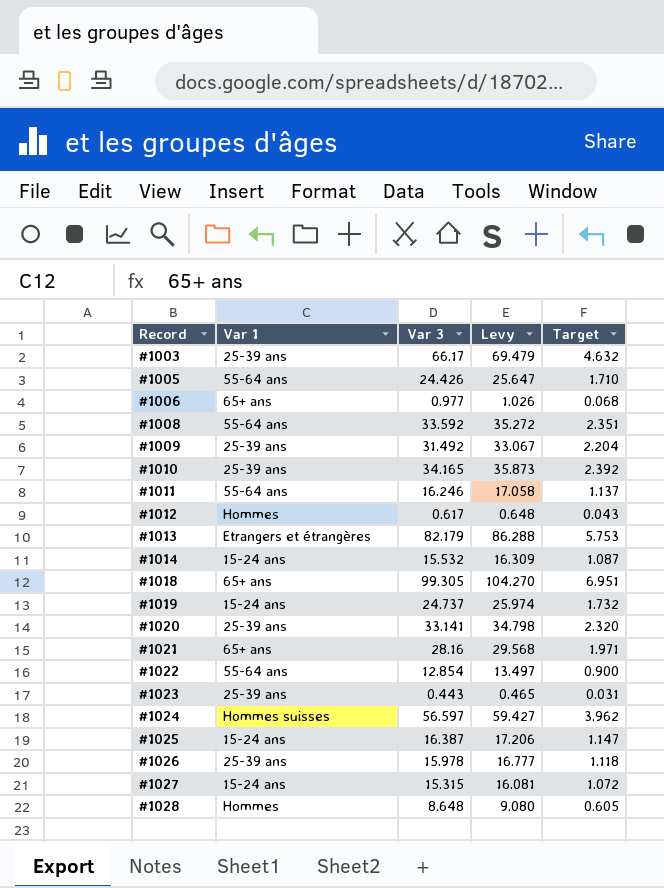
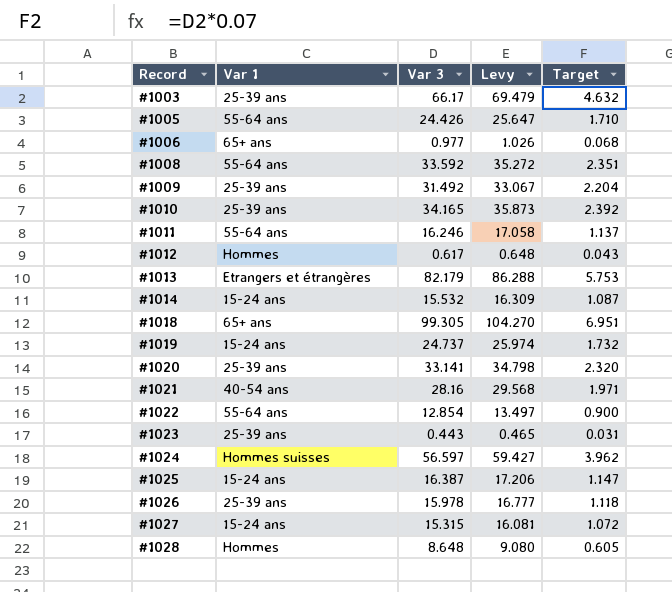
#1021 | Var 1: 65+ ans -> 40-54 ans

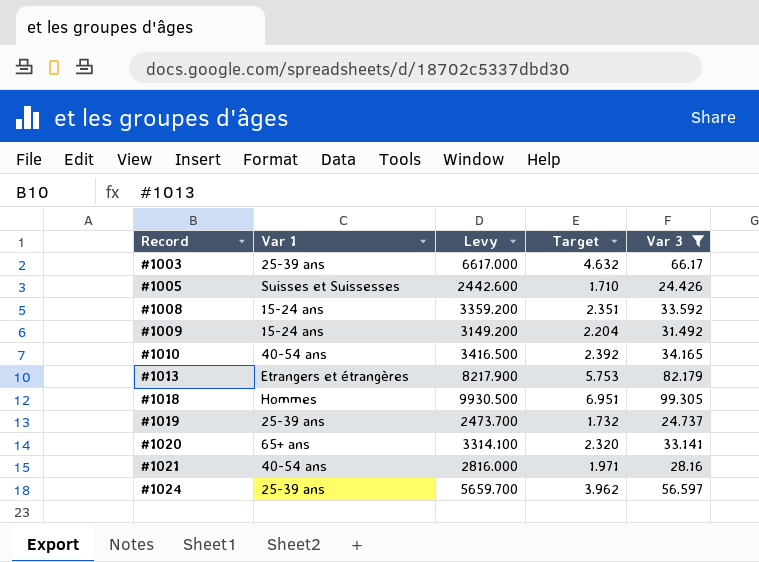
filter: none -> Var 3 >= 24.426
column Levy | formula: [Var 3] * 1.05 -> [Var 3] * 100
column Var 3 | position: 3 -> 5
#1005 | Var 1: 55-64 ans -> Suisses et Suissesses
#1008 | Var 1: 55-64 ans -> 15-24 ans
#1009 | Var 1: 25-39 ans -> 15-24 ans
#1010 | Var 1: 25-39 ans -> 40-54 ans
#1018 | Var 1: 65+ ans -> Hommes
#1019 | Var 1: 15-24 ans -> 25-39 ans
#1020 | Var 1: 25-39 ans -> 65+ ans
#1024 | Var 1: Hommes suisses -> 25-39 ans

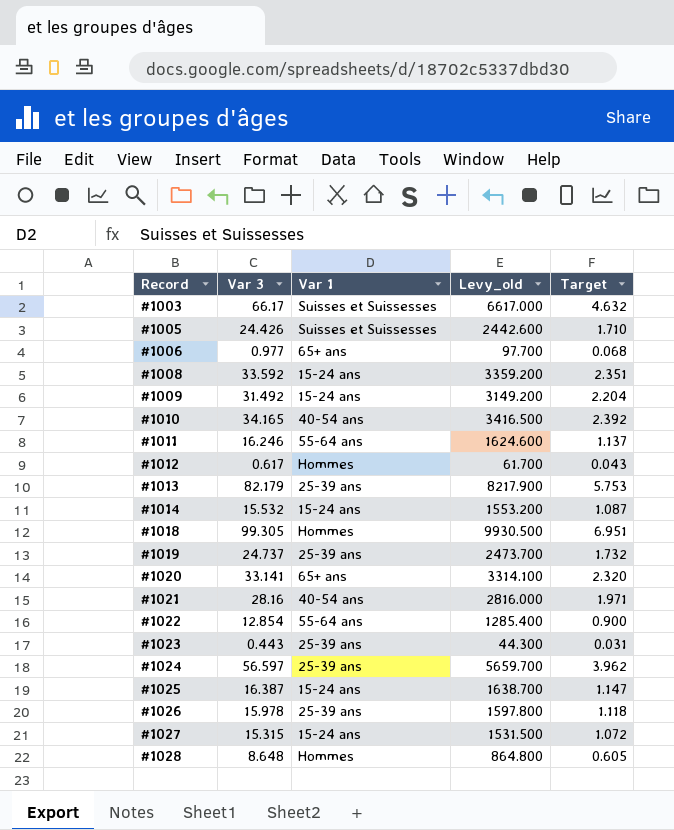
filter: Var 3 >= 24.426 -> none
column Var 3 | position: 5 -> 2
column name: Levy -> Levy_old
#1003 | Var 1: 25-39 ans -> Suisses et Suissesses
#1013 | Var 1: Etrangers et étrangères -> 25-39 ans

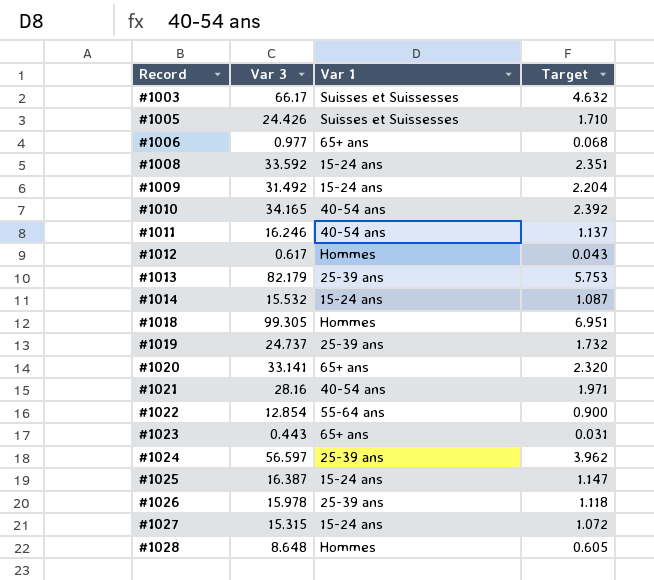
column Levy_old | formula: [Var 3] * 100 -> none
#1011 | Var 1: 55-64 ans -> 40-54 ans
#1023 | Var 1: 25-39 ans -> 65+ ans

